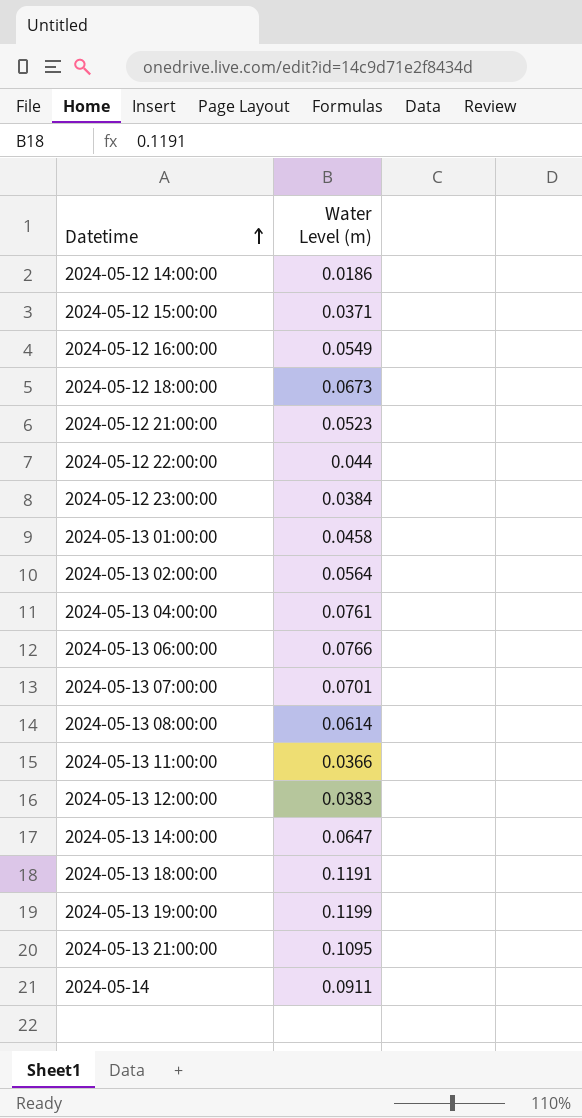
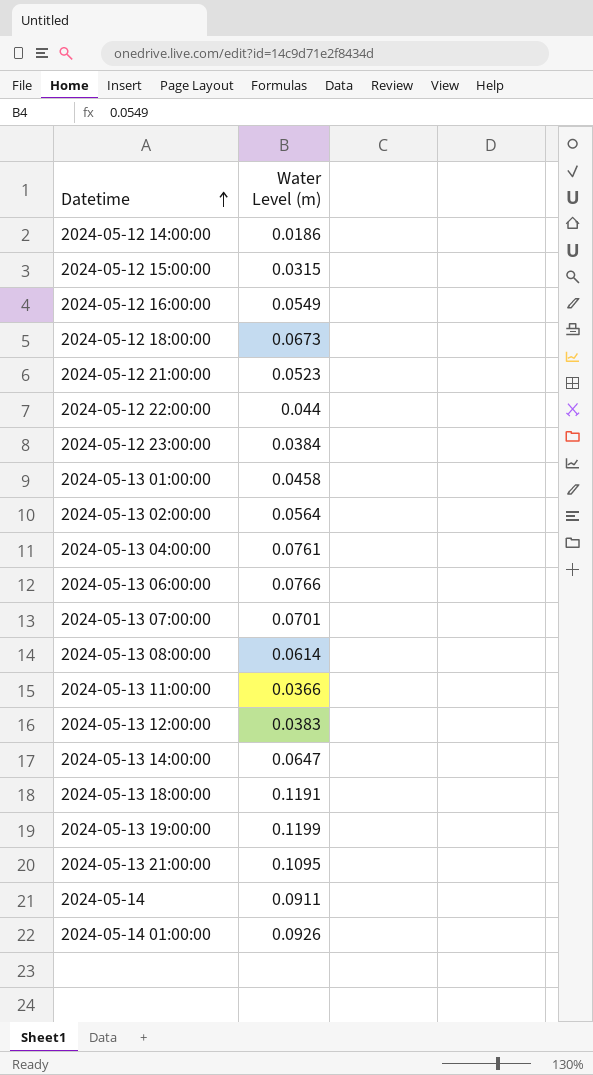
2024-05-12 15:00:00 | Water Level (m): 0.0371 -> 0.0315
row 2024-05-14 01:00:00: none -> 0.0926

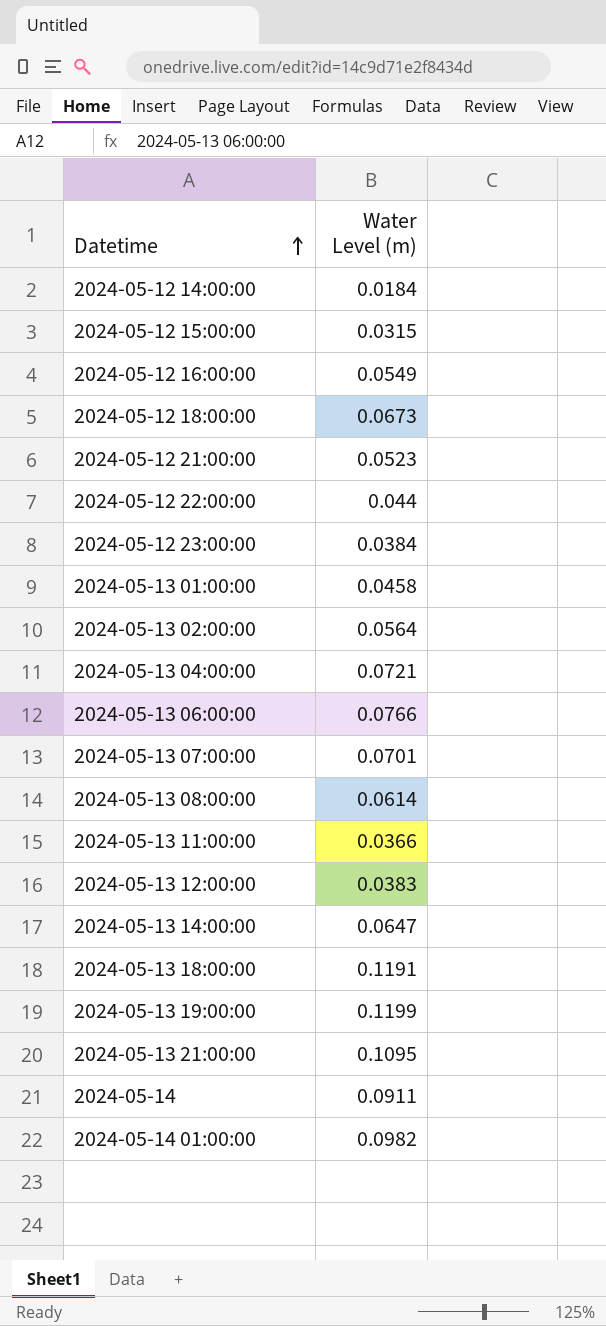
2024-05-12 14:00:00 | Water Level (m): 0.0186 -> 0.0184
2024-05-13 04:00:00 | Water Level (m): 0.0761 -> 0.0721
2024-05-14 01:00:00 | Water Level (m): 0.0926 -> 0.0982

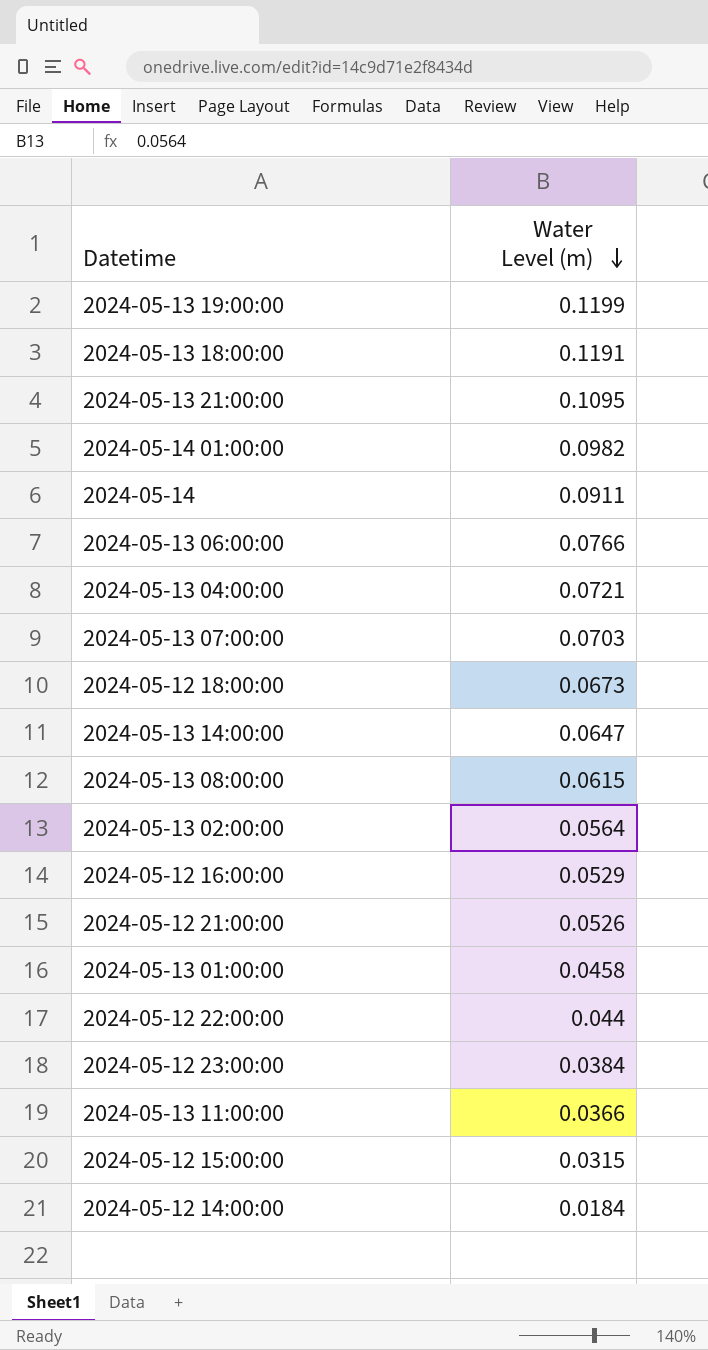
row order: Datetime ascending -> Water Level (m) descending
row 2024-05-13 12:00:00: 0.0383 -> none
2024-05-13 07:00:00 | Water Level (m): 0.0701 -> 0.0703
2024-05-13 08:00:00 | Water Level (m): 0.0614 -> 0.0615
2024-05-12 16:00:00 | Water Level (m): 0.0549 -> 0.0529
2024-05-12 21:00:00 | Water Level (m): 0.0523 -> 0.0526

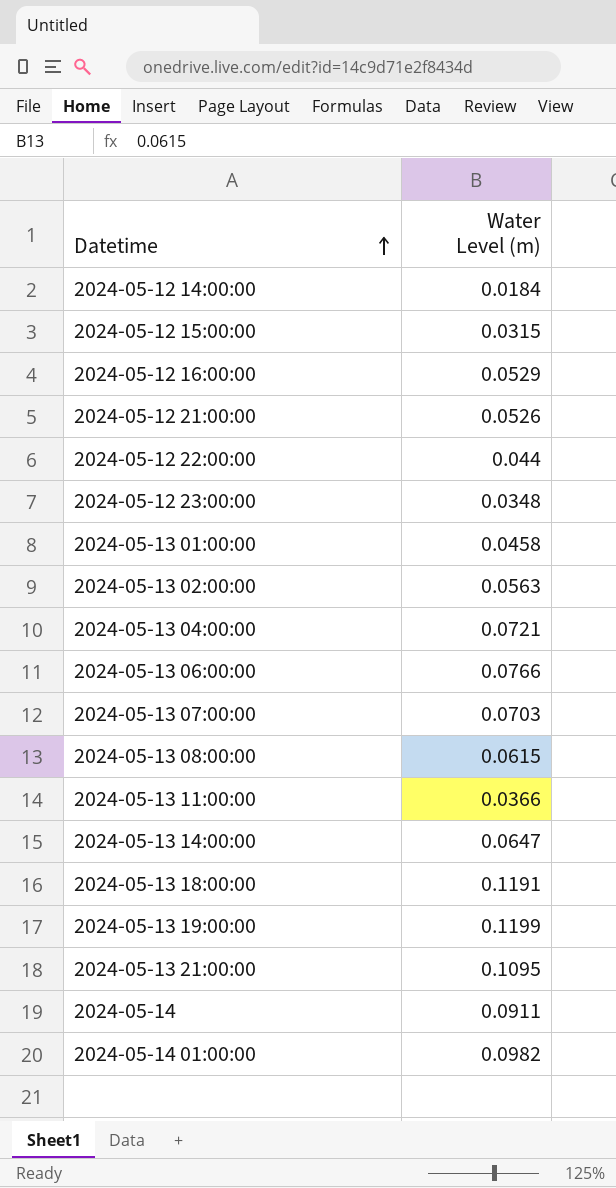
row order: Water Level (m) descending -> Datetime ascending
row 2024-05-12 18:00:00: 0.0673 -> none
2024-05-12 23:00:00 | Water Level (m): 0.0384 -> 0.0348
2024-05-13 02:00:00 | Water Level (m): 0.0564 -> 0.0563

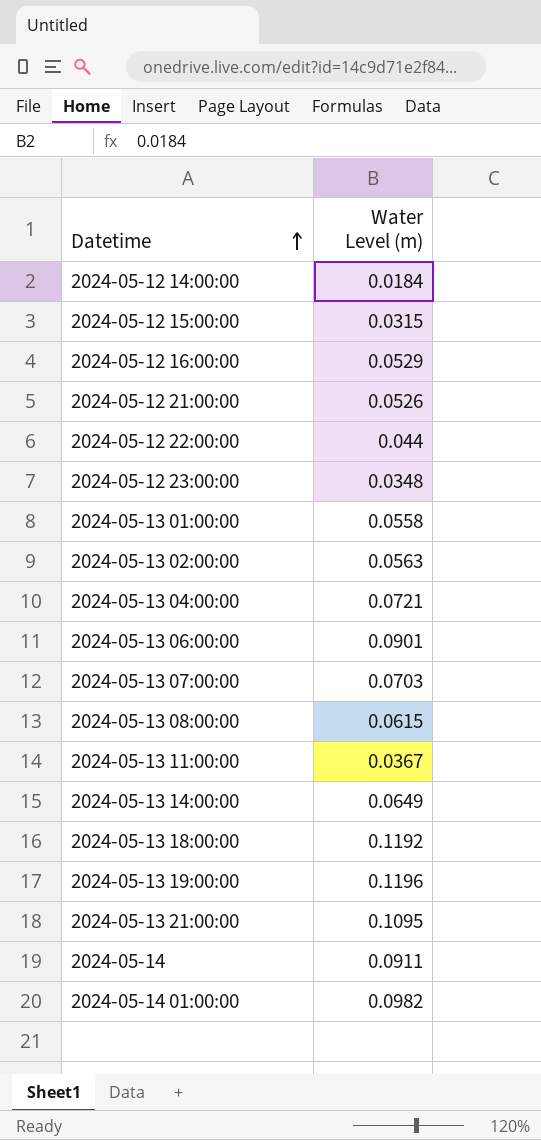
2024-05-13 01:00:00 | Water Level (m): 0.0458 -> 0.0558
2024-05-13 06:00:00 | Water Level (m): 0.0766 -> 0.0901
2024-05-13 11:00:00 | Water Level (m): 0.0366 -> 0.0367
2024-05-13 14:00:00 | Water Level (m): 0.0647 -> 0.0649
2024-05-13 18:00:00 | Water Level (m): 0.1191 -> 0.1192
2024-05-13 19:00:00 | Water Level (m): 0.1199 -> 0.1196

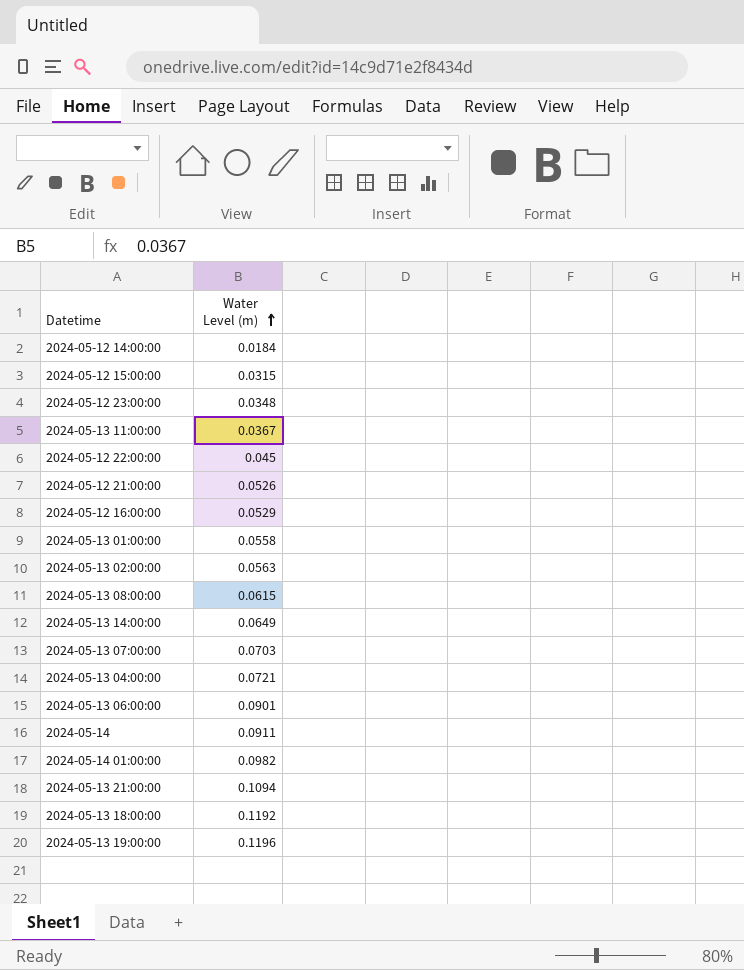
row order: Datetime ascending -> Water Level (m) ascending
2024-05-12 22:00:00 | Water Level (m): 0.044 -> 0.045
2024-05-13 21:00:00 | Water Level (m): 0.1095 -> 0.1094

